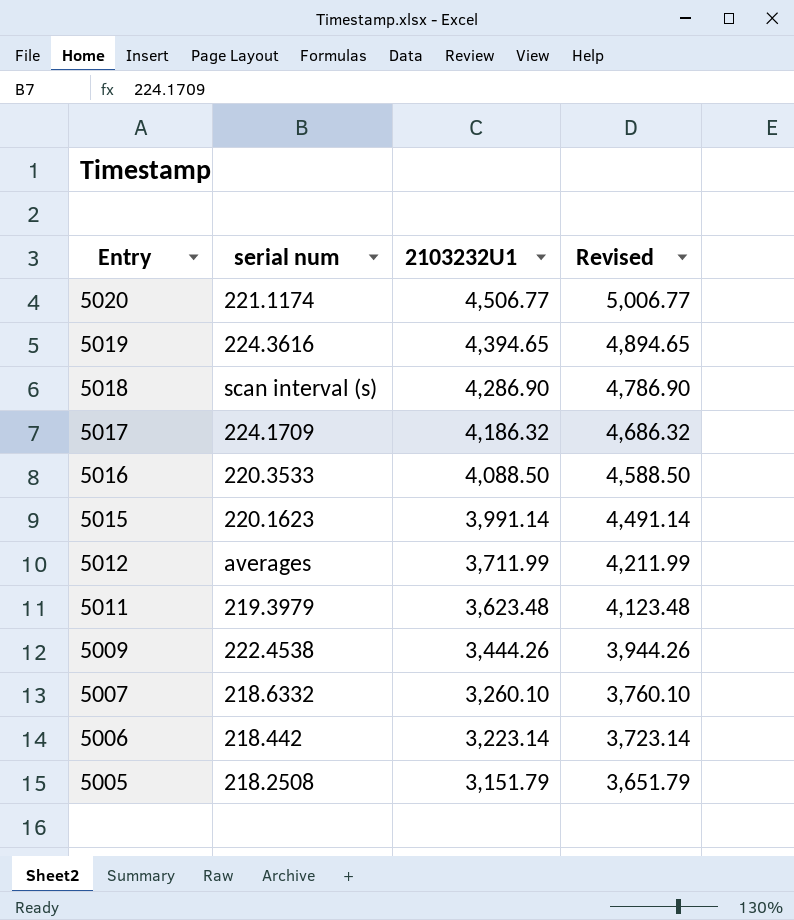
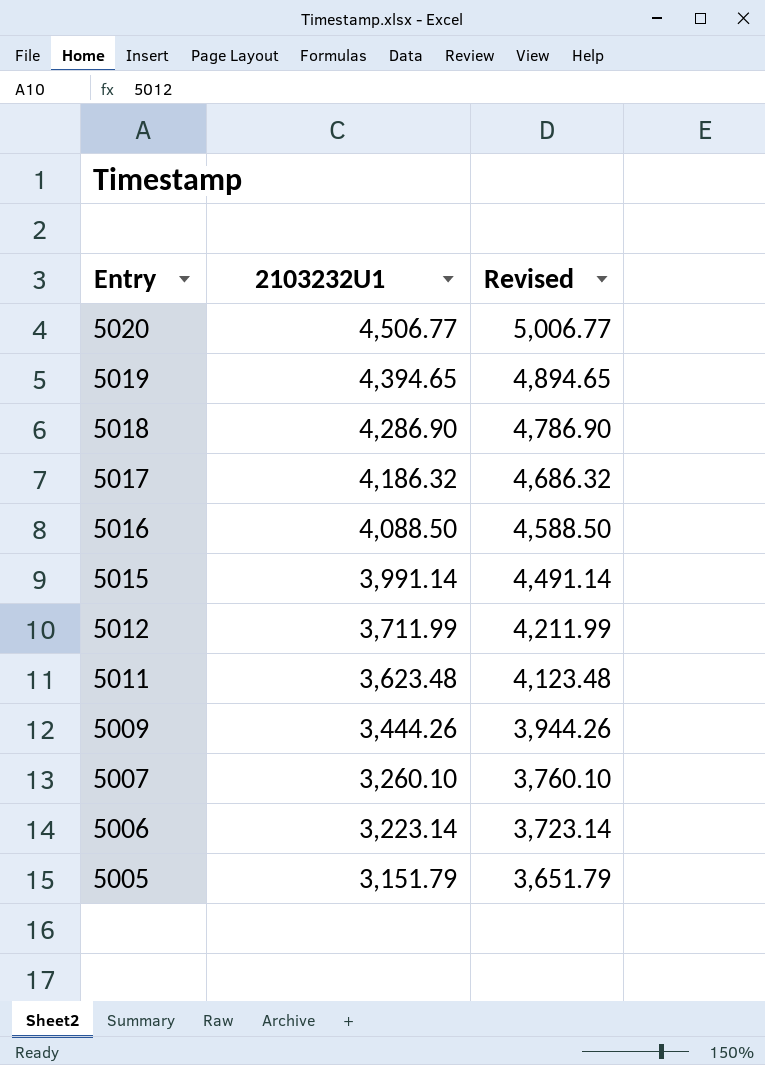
column serial num | position: 2 -> none

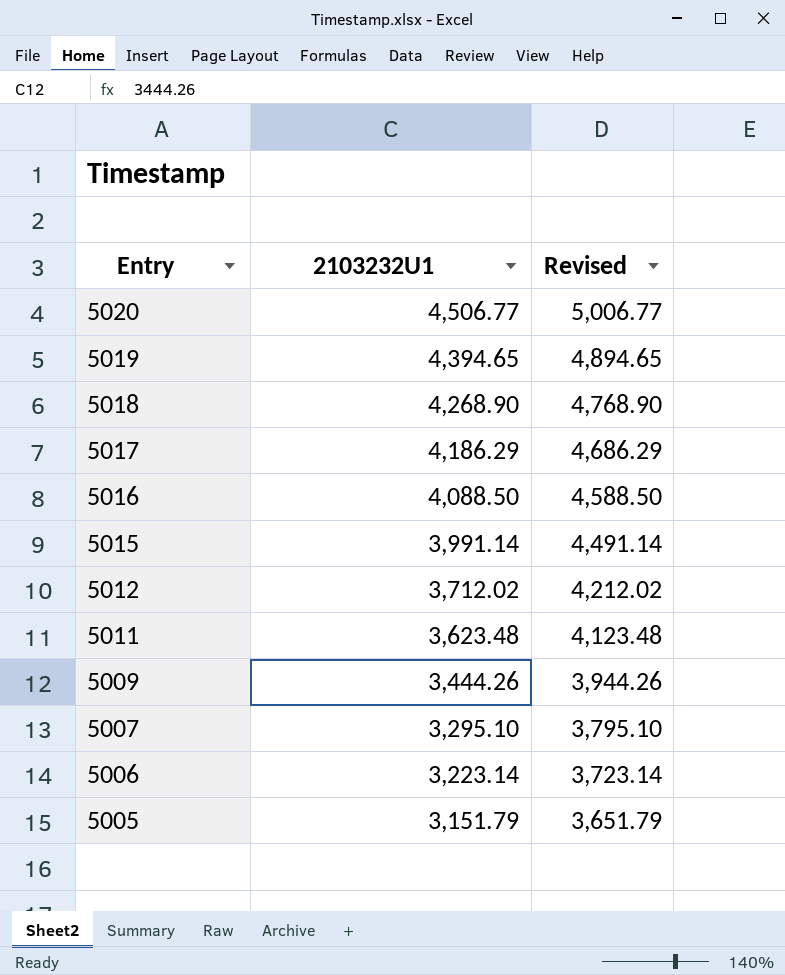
5018 | 2103232U1: 4,286.90 -> 4,268.90
5018 | Revised: 4,786.90 -> 4,768.90
5017 | 2103232U1: 4,186.32 -> 4,186.29
5017 | Revised: 4,686.32 -> 4,686.29
5012 | 2103232U1: 3,711.99 -> 3,712.02
5012 | Revised: 4,211.99 -> 4,212.02
5007 | 2103232U1: 3,260.10 -> 3,295.10
5007 | Revised: 3,760.10 -> 3,795.10

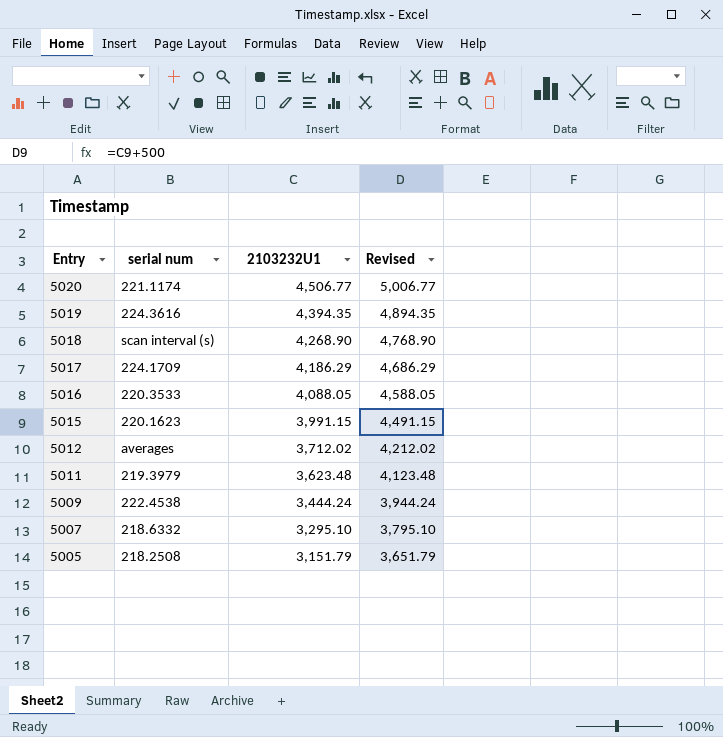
column serial num | position: none -> 2
row 5006: 3,223.14 | 3,723.14 -> none
5019 | 2103232U1: 4,394.65 -> 4,394.35
5019 | Revised: 4,894.65 -> 4,894.35
5016 | 2103232U1: 4,088.50 -> 4,088.05
5016 | Revised: 4,588.50 -> 4,588.05
5015 | 2103232U1: 3,991.14 -> 3,991.15
5015 | Revised: 4,491.14 -> 4,491.15
5009 | 2103232U1: 3,444.26 -> 3,444.24
5009 | Revised: 3,944.26 -> 3,944.24

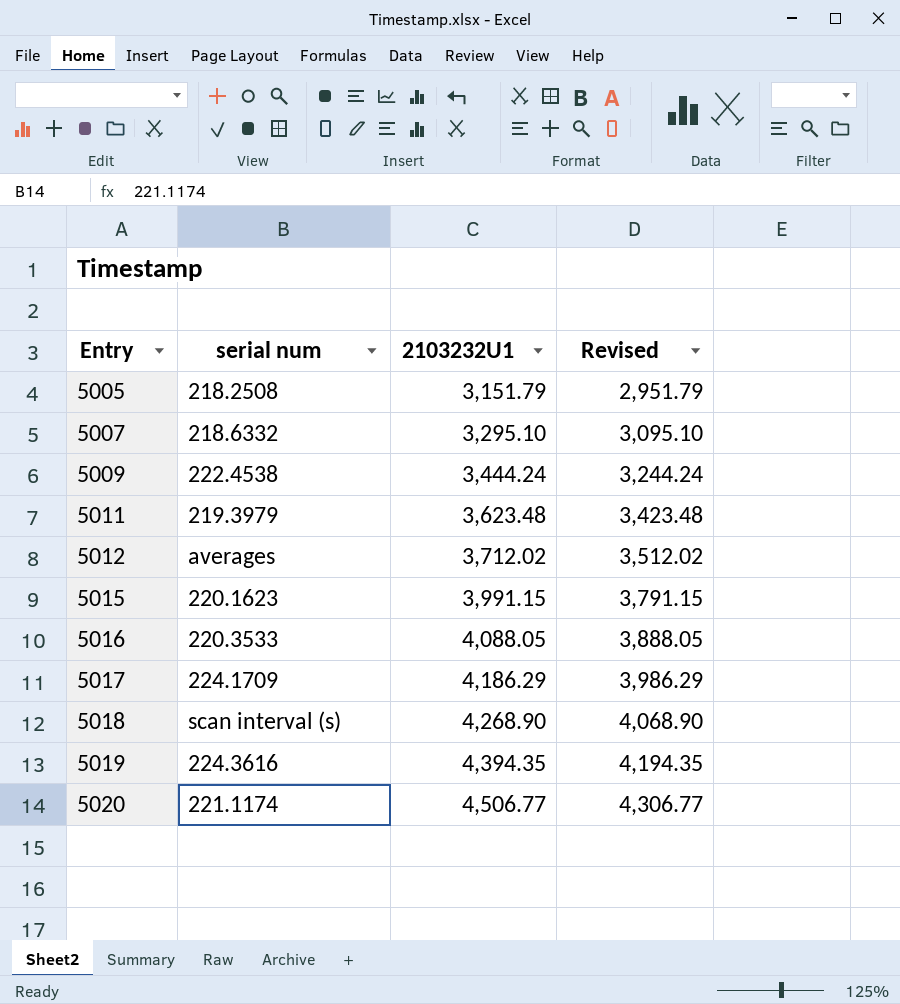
row order: Entry descending -> Entry ascending
column Revised | formula: [2103232U1] + 500 -> [2103232U1] - 200

